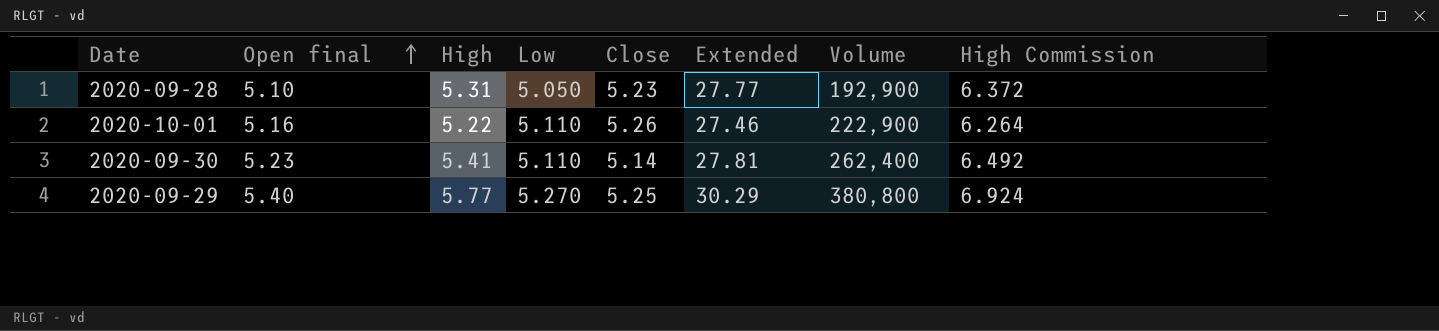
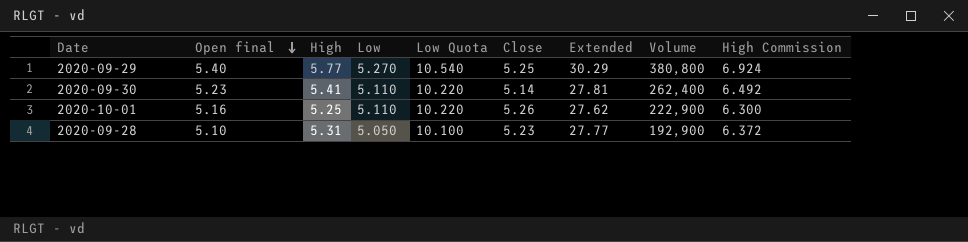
row order: Open final ascending -> Open final descending
column Low Quota | formula: none -> [Low] * 2
2020-10-01 | High: 5.22 -> 5.25
2020-10-01 | Extended: 27.46 -> 27.62
2020-10-01 | High Commission: 6.264 -> 6.300

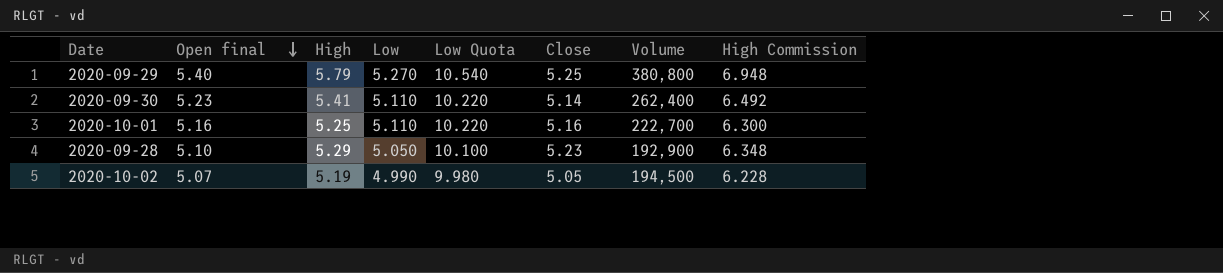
column Extended | formula: [High] * [Close] -> none
2020-09-29 | High: 5.77 -> 5.79
2020-09-29 | High Commission: 6.924 -> 6.948
2020-10-01 | Close: 5.26 -> 5.16
2020-10-01 | Volume: 222,900 -> 222,700
2020-09-28 | High: 5.31 -> 5.29
2020-09-28 | High Commission: 6.372 -> 6.348
row 2020-10-02: none -> 5.07 | 5.19 | 4.990 | 9.980 | 5.05 | 194,500 | 6.228

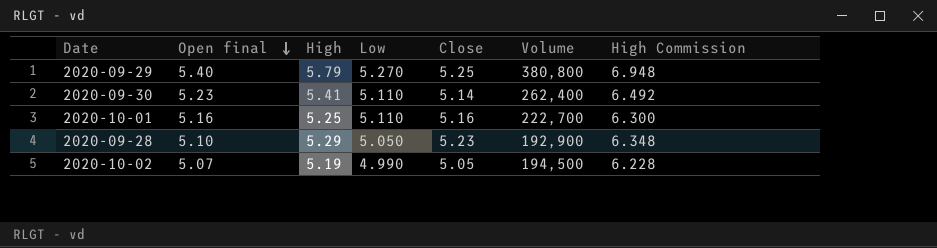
column Low Quota | formula: [Low] * 2 -> none

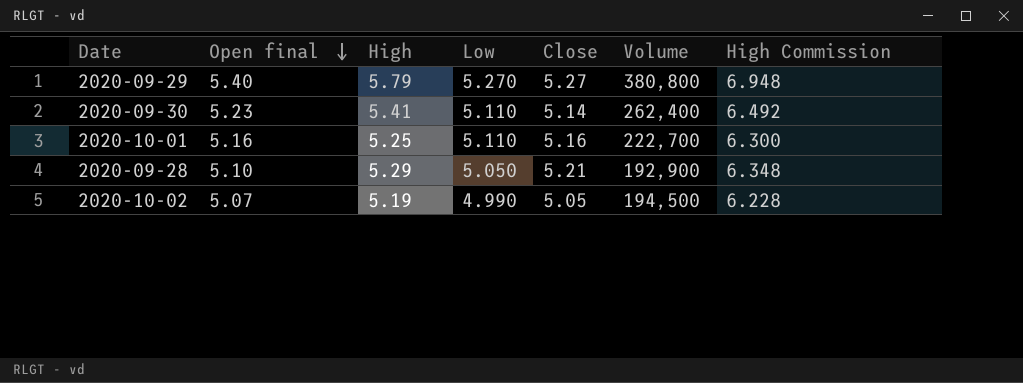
2020-09-29 | Close: 5.25 -> 5.27
2020-09-28 | Close: 5.23 -> 5.21

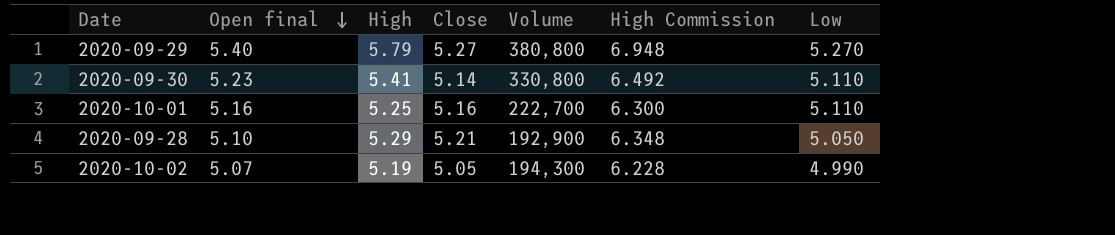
column Low | position: 4 -> 7
2020-09-30 | Volume: 262,400 -> 330,800
2020-10-02 | Volume: 194,500 -> 194,300

